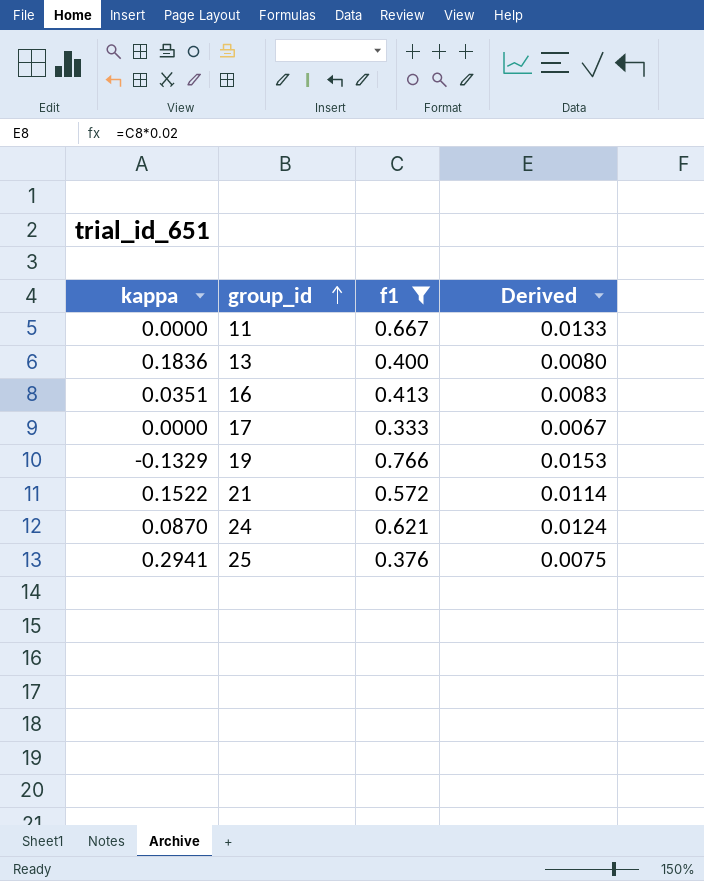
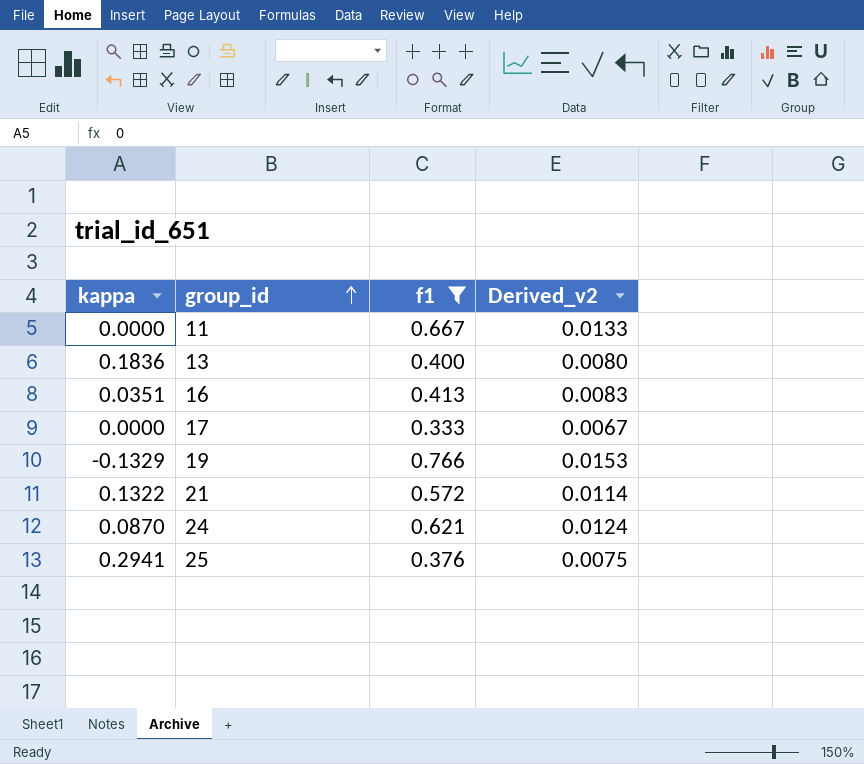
column name: Derived -> Derived_v2
21 | kappa: 0.1522 -> 0.1322

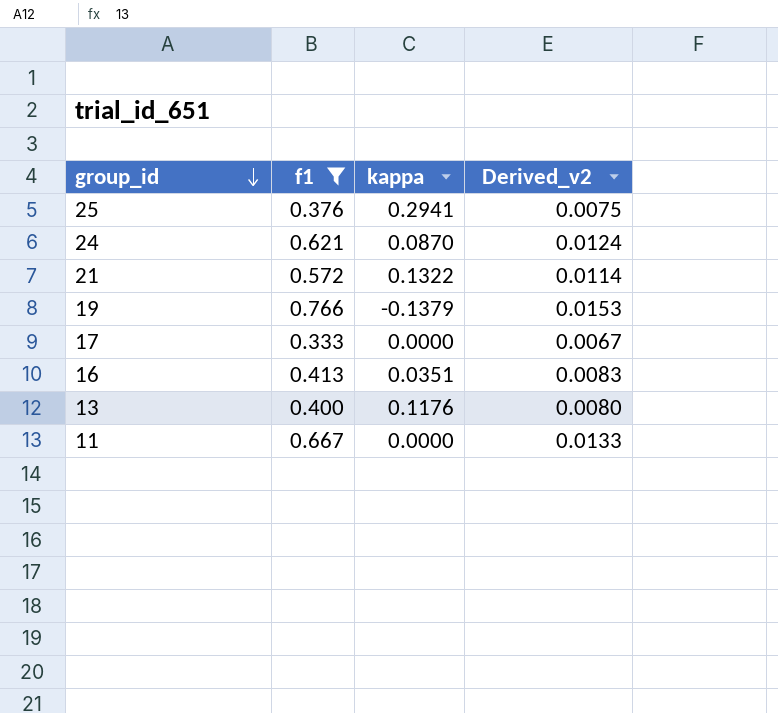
row order: group_id ascending -> group_id descending
column kappa | position: 1 -> 3
19 | kappa: -0.1329 -> -0.1379
13 | kappa: 0.1836 -> 0.1176

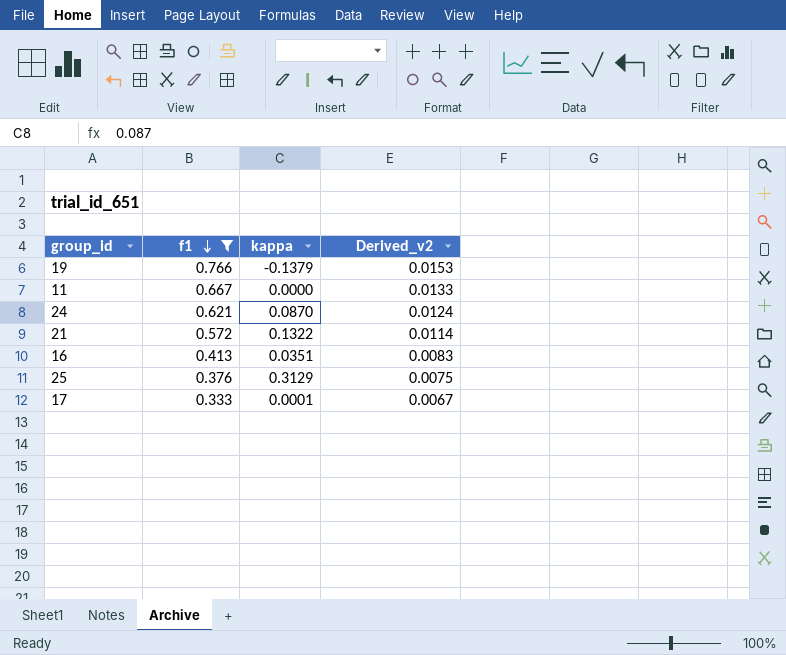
row order: group_id descending -> f1 descending
row 13: 0.400 | 0.1176 | 0.0080 -> none
25 | kappa: 0.2941 -> 0.3129
17 | kappa: 0.0000 -> 0.0001

